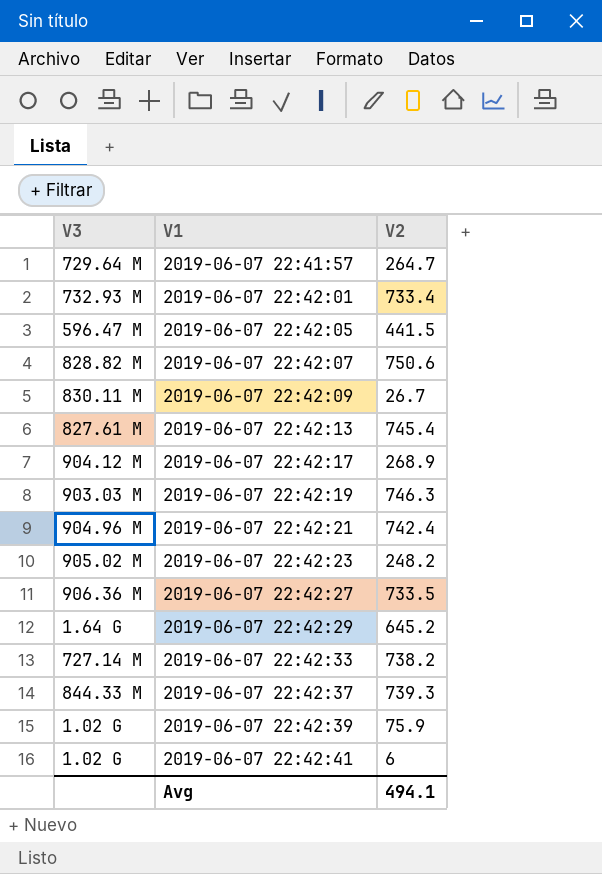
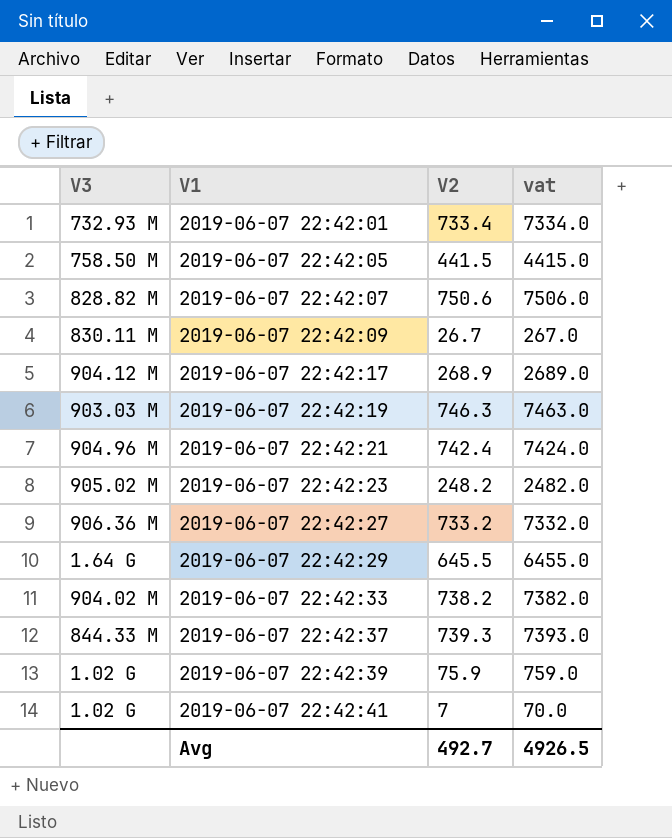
column vat | formula: none -> [V2] * 10
row 2019-06-07 22:41:57: 729.64 M | 264.7 -> none
row 2019-06-07 22:42:13: 827.61 M | 745.4 -> none
2019-06-07 22:42:05 | V3: 596.47 M -> 758.50 M
2019-06-07 22:42:27 | V2: 733.5 -> 733.2
2019-06-07 22:42:29 | V2: 645.2 -> 645.5
2019-06-07 22:42:33 | V3: 727.14 M -> 904.02 M
2019-06-07 22:42:41 | V2: 6 -> 7
Avg | V2: 494.1 -> 492.7

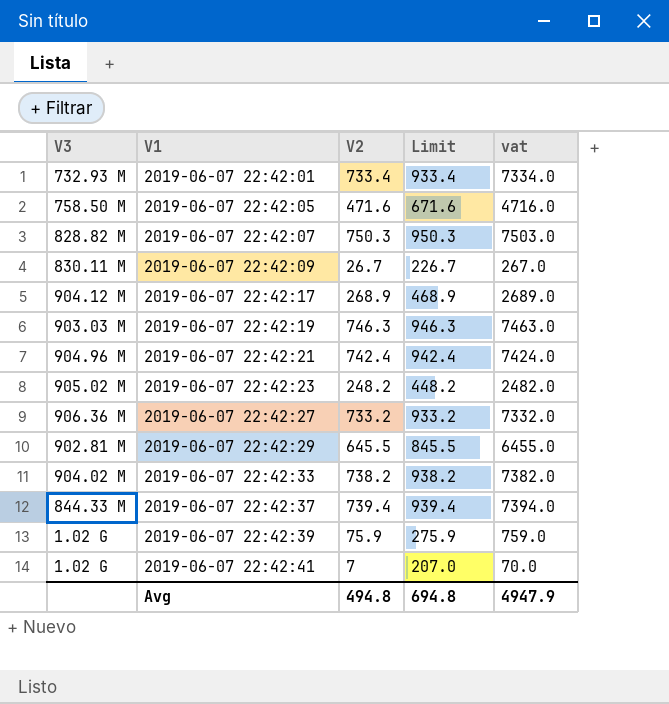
column Limit | formula: none -> [V2] + 200
2019-06-07 22:42:05 | V2: 441.5 -> 471.6
2019-06-07 22:42:05 | vat: 4415.0 -> 4716.0
2019-06-07 22:42:07 | V2: 750.6 -> 750.3
2019-06-07 22:42:07 | vat: 7506.0 -> 7503.0
2019-06-07 22:42:29 | V3: 1.64 G -> 902.81 M
2019-06-07 22:42:37 | V2: 739.3 -> 739.4
2019-06-07 22:42:37 | vat: 7393.0 -> 7394.0
Avg | V2: 492.7 -> 494.8
Avg | vat: 4926.5 -> 4947.9

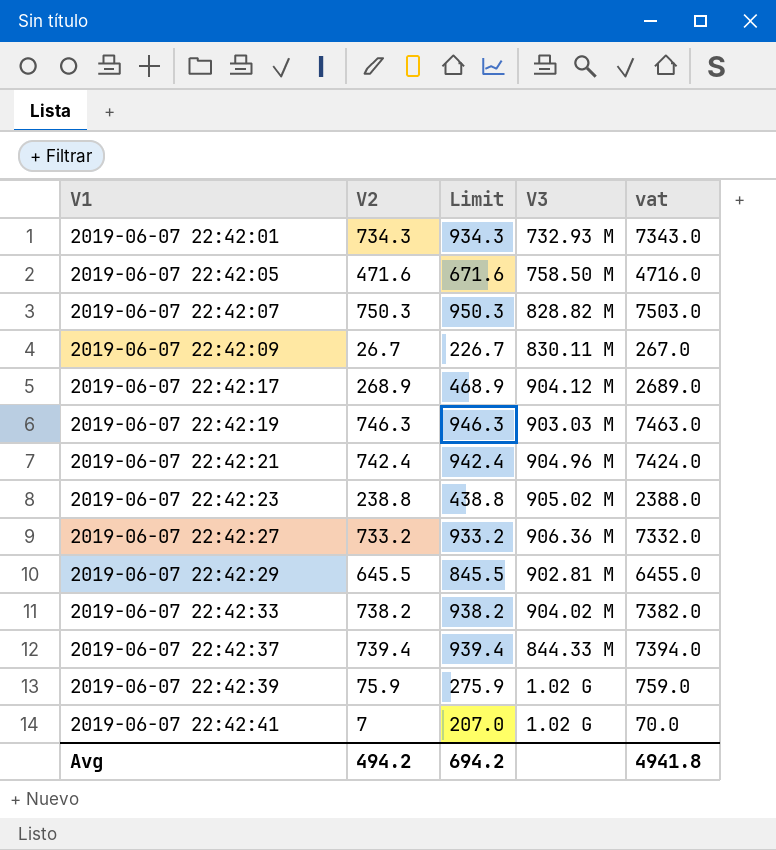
column V3 | position: 1 -> 4
2019-06-07 22:42:01 | V2: 733.4 -> 734.3
2019-06-07 22:42:01 | Limit: 933.4 -> 934.3
2019-06-07 22:42:01 | vat: 7334.0 -> 7343.0
2019-06-07 22:42:23 | V2: 248.2 -> 238.8
2019-06-07 22:42:23 | Limit: 448.2 -> 438.8
2019-06-07 22:42:23 | vat: 2482.0 -> 2388.0
Avg | V2: 494.8 -> 494.2
Avg | Limit: 694.8 -> 694.2
Avg | vat: 4947.9 -> 4941.8

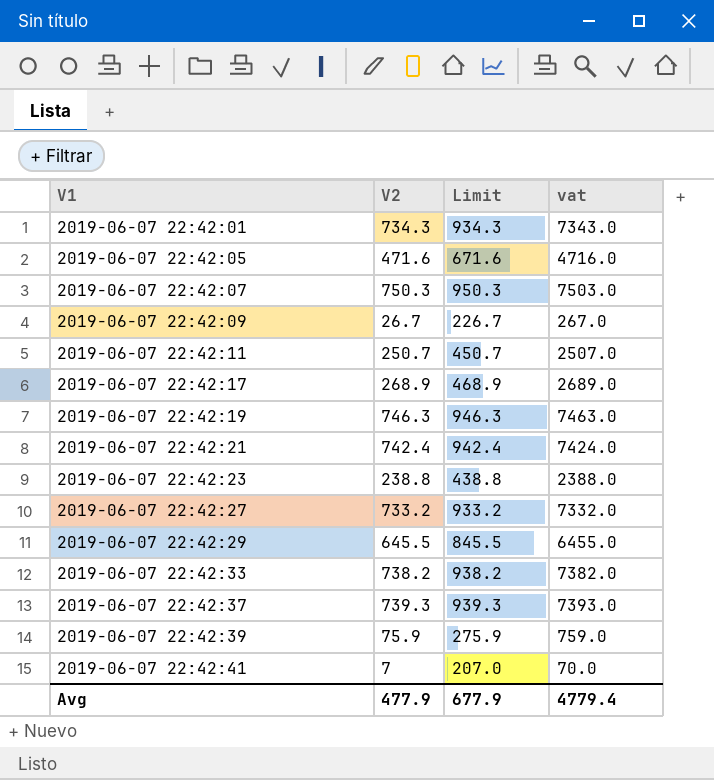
column V3 | position: 4 -> none
row 2019-06-07 22:42:11: none -> 250.7 | 450.7 | 2507.0
2019-06-07 22:42:37 | V2: 739.4 -> 739.3
2019-06-07 22:42:37 | Limit: 939.4 -> 939.3
2019-06-07 22:42:37 | vat: 7394.0 -> 7393.0
Avg | V2: 494.2 -> 477.9
Avg | Limit: 694.2 -> 677.9
Avg | vat: 4941.8 -> 4779.4

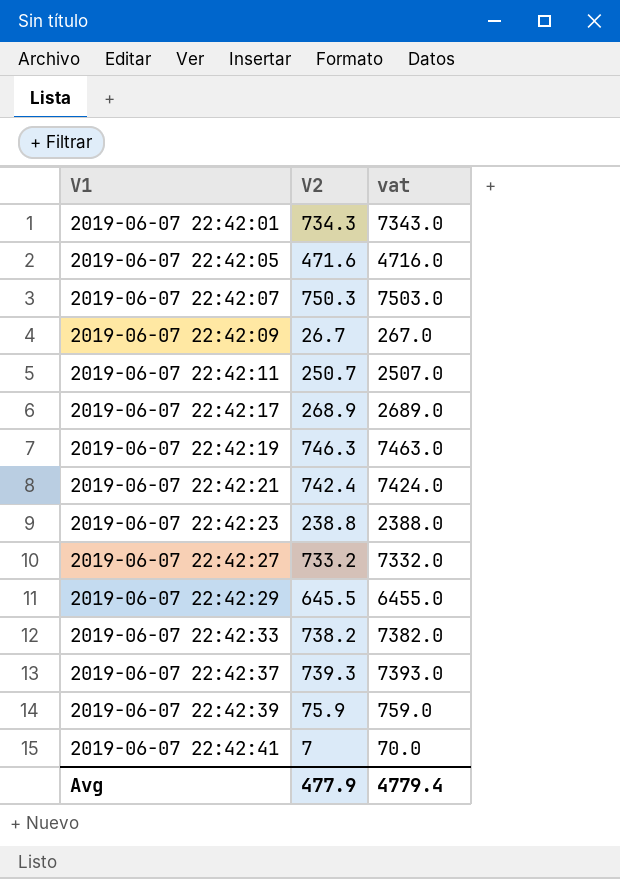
column Limit | formula: [V2] + 200 -> none

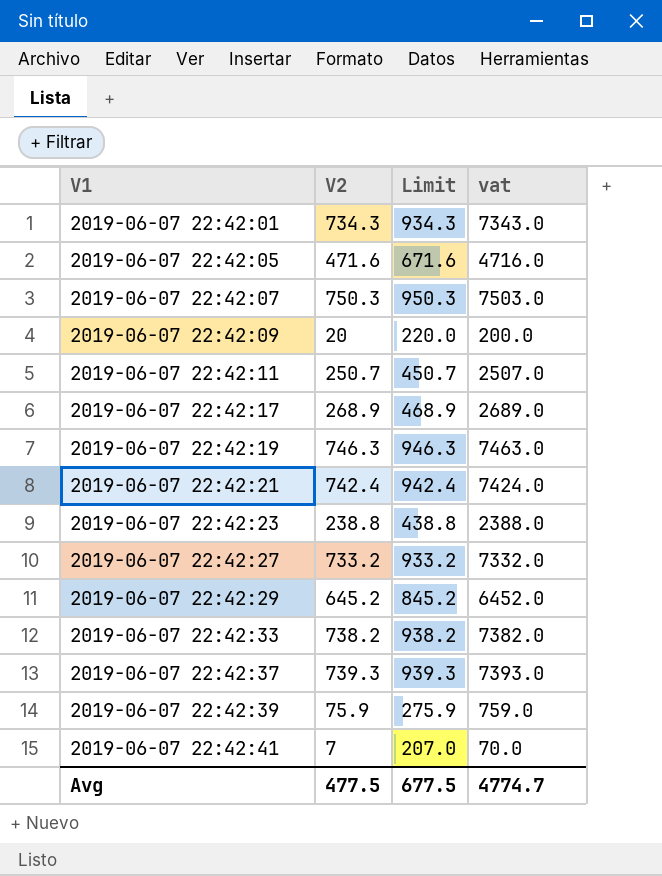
column Limit | formula: none -> [V2] + 200
2019-06-07 22:42:09 | V2: 26.7 -> 20
2019-06-07 22:42:09 | vat: 267.0 -> 200.0
2019-06-07 22:42:29 | V2: 645.5 -> 645.2
2019-06-07 22:42:29 | vat: 6455.0 -> 6452.0
Avg | V2: 477.9 -> 477.5
Avg | vat: 4779.4 -> 4774.7

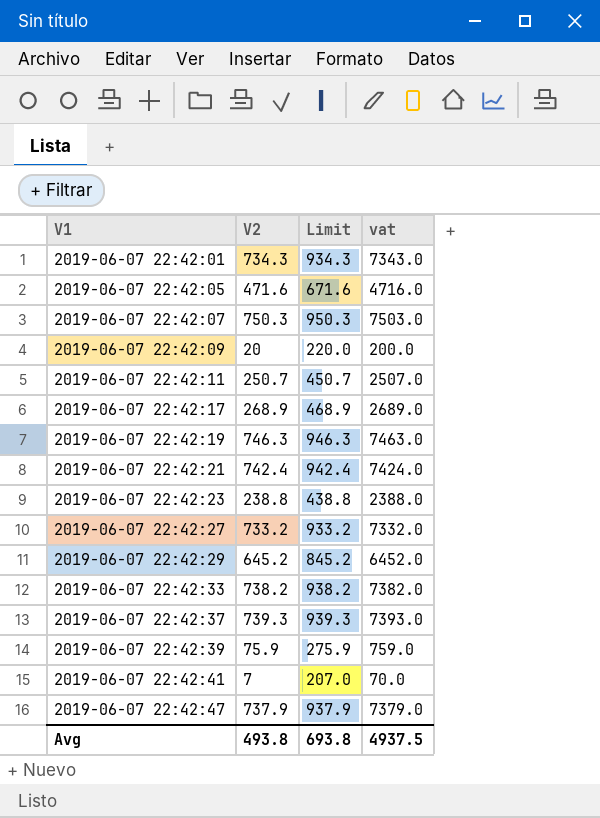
row 2019-06-07 22:42:47: none -> 737.9 | 937.9 | 7379.0
Avg | V2: 477.5 -> 493.8
Avg | Limit: 677.5 -> 693.8
Avg | vat: 4774.7 -> 4937.5

